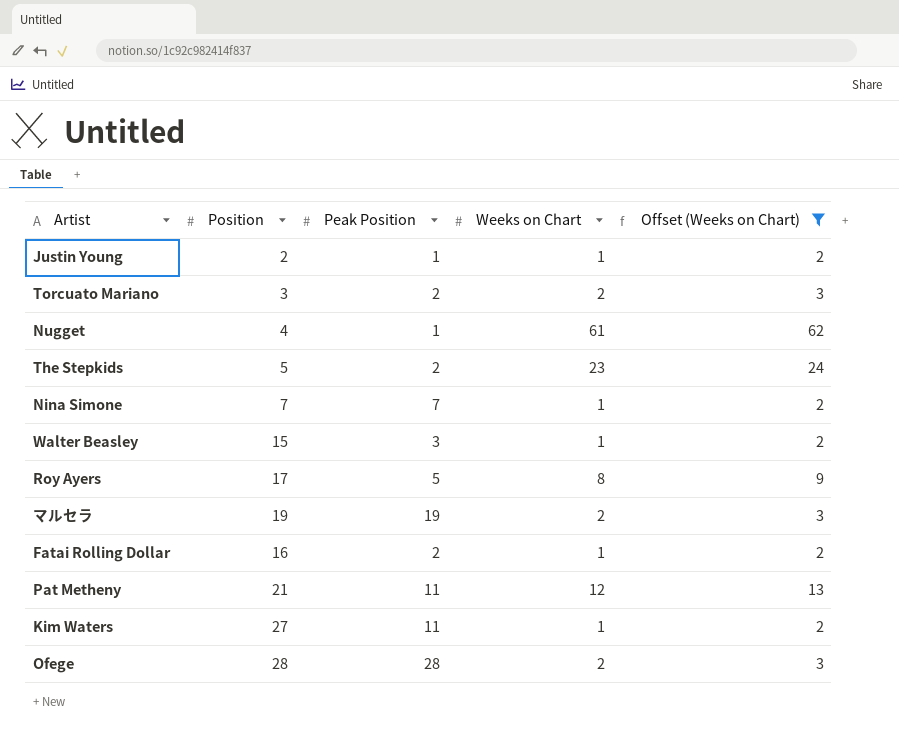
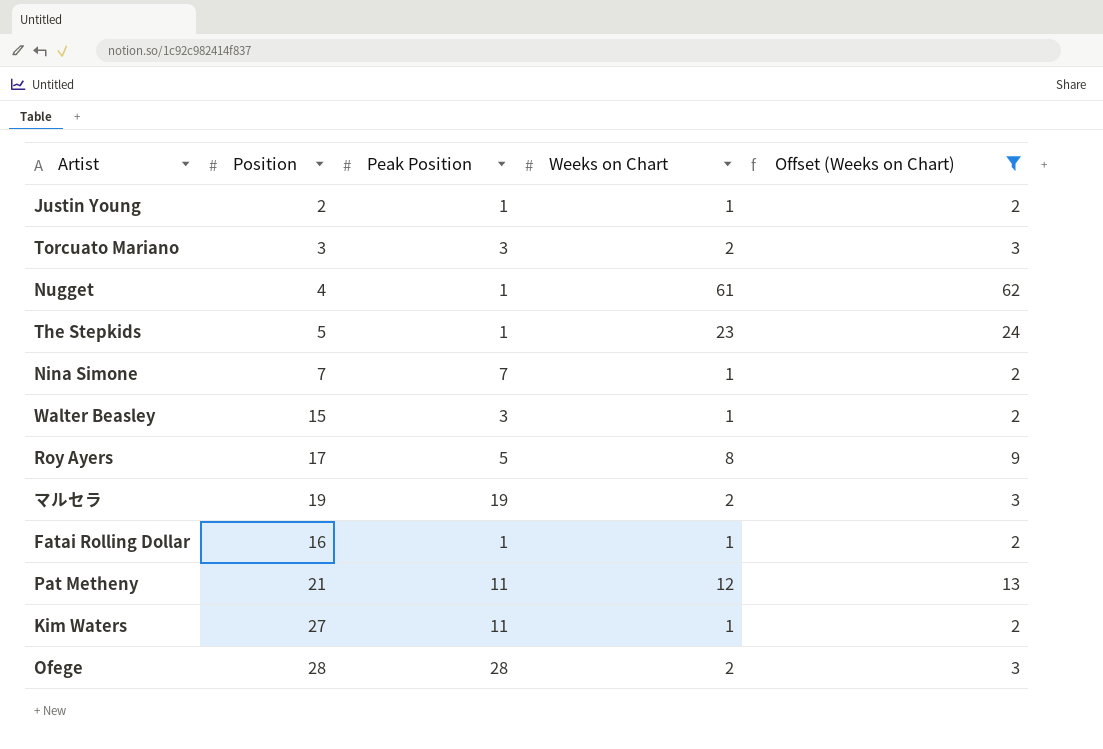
Torcuato Mariano | Peak Position: 2 -> 3
The Stepkids | Peak Position: 2 -> 1
Fatai Rolling Dollar | Peak Position: 2 -> 1

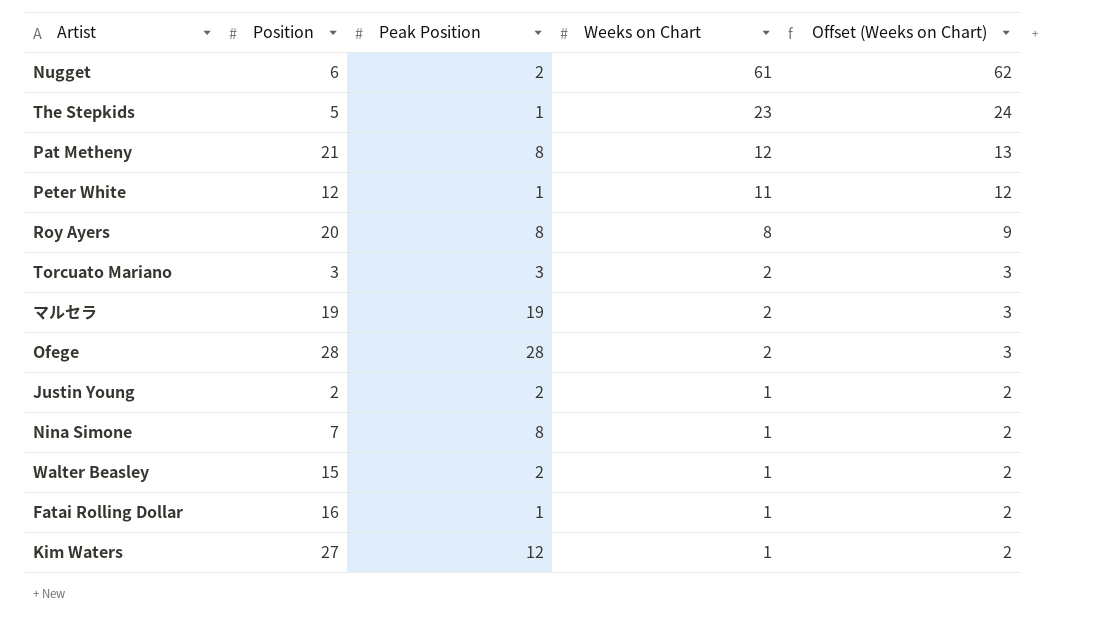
filter: Offset (Weeks on Chart) != 12 -> none
row order: none -> Weeks on Chart descending
Nugget | Position: 4 -> 6
Nugget | Peak Position: 1 -> 2
Pat Metheny | Peak Position: 11 -> 8
Roy Ayers | Position: 17 -> 20
Roy Ayers | Peak Position: 5 -> 8
Justin Young | Peak Position: 1 -> 2
Nina Simone | Peak Position: 7 -> 8
Walter Beasley | Peak Position: 3 -> 2
Kim Waters | Peak Position: 11 -> 12

